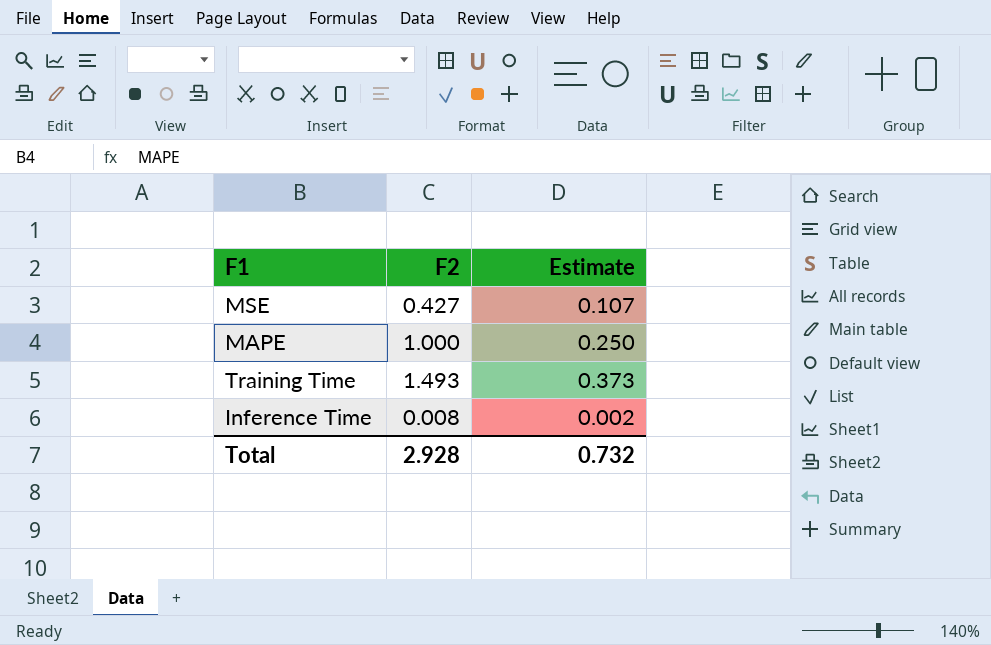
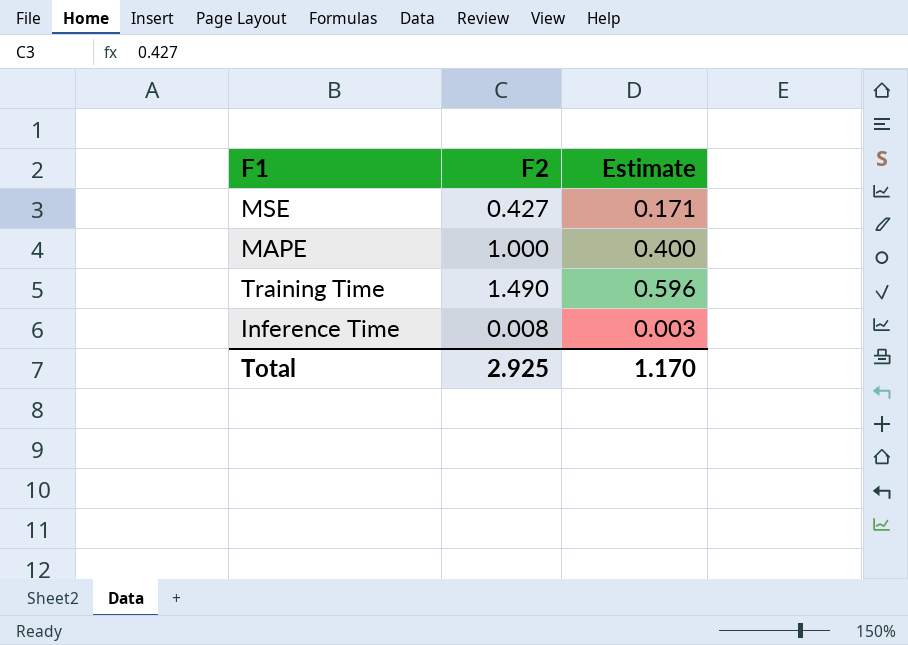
column Estimate | formula: [F2] * 0.25 -> [F2] * 0.4
Training Time | F2: 1.493 -> 1.490
Total | F2: 2.928 -> 2.925
Total | Estimate: 0.732 -> 1.170

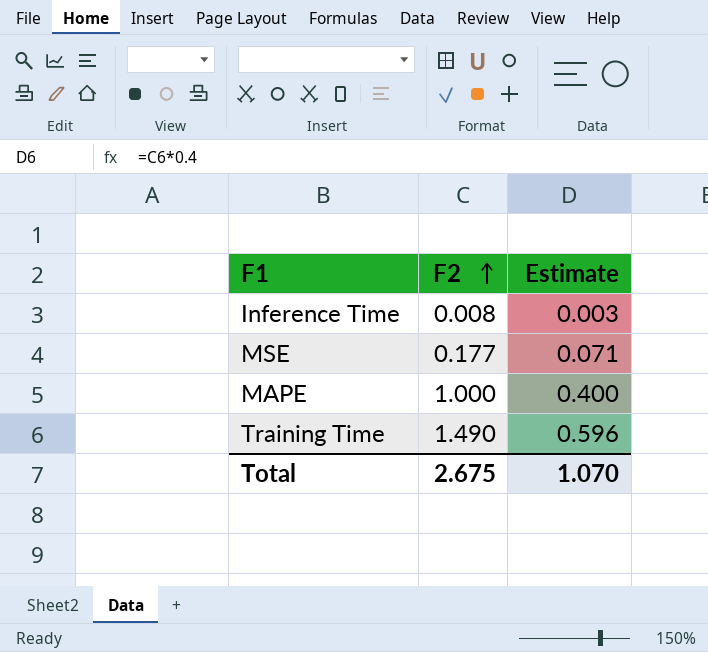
row order: none -> F2 ascending
MSE | F2: 0.427 -> 0.177
MSE | Estimate: 0.171 -> 0.071
Total | F2: 2.925 -> 2.675
Total | Estimate: 1.170 -> 1.070

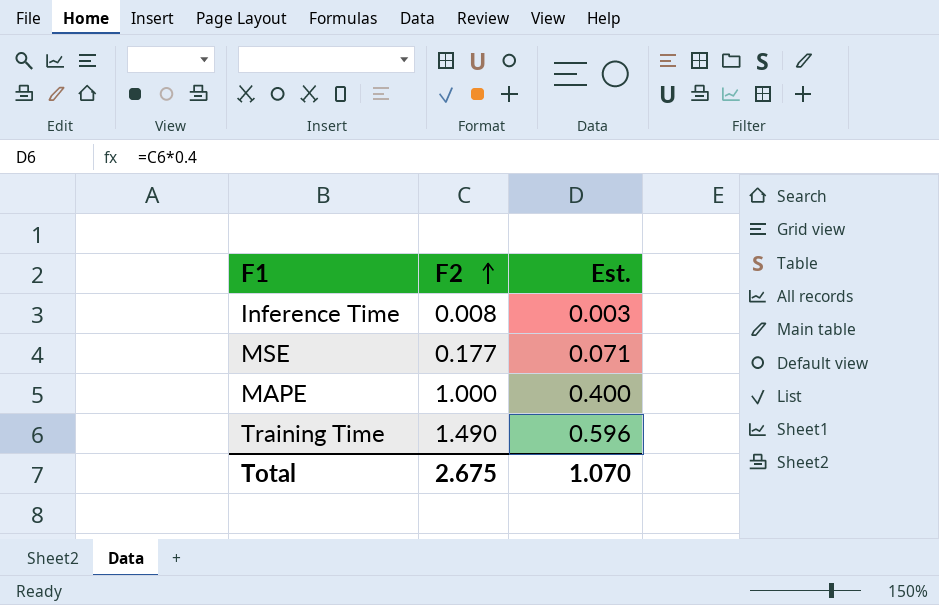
column name: Estimate -> Est.

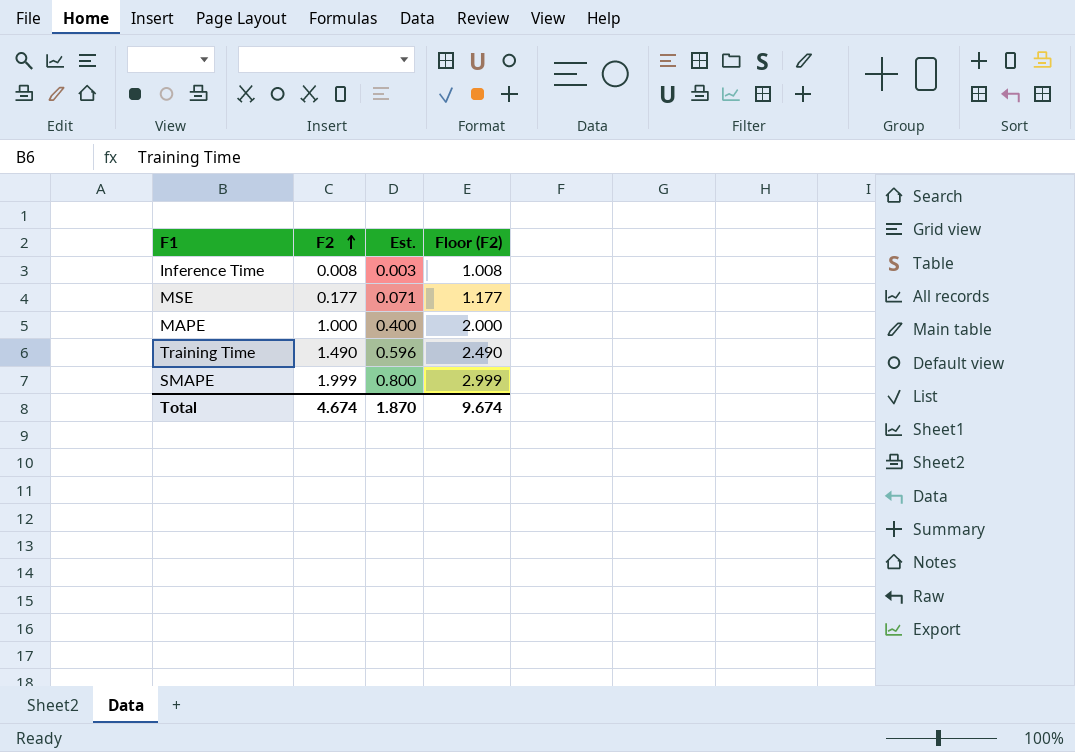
column Floor (F2) | formula: none -> [F2] + 1
row SMAPE: none -> 1.999 | 0.800 | 2.999
Total | F2: 2.675 -> 4.674
Total | Est.: 1.070 -> 1.870

